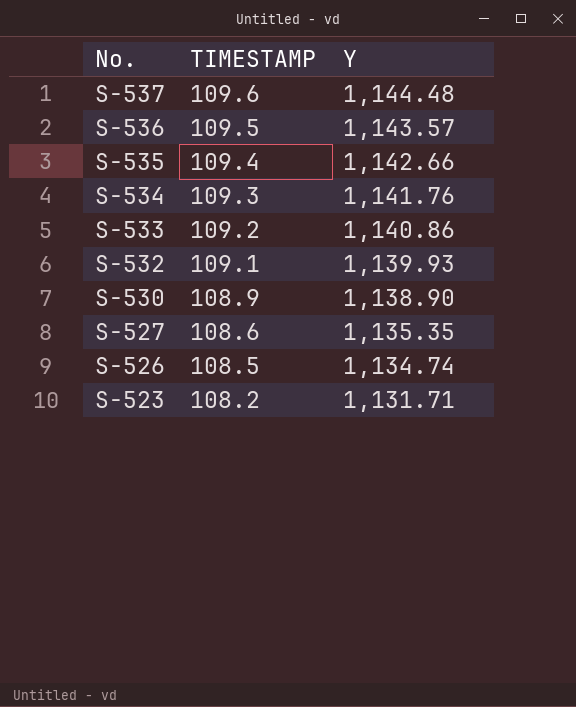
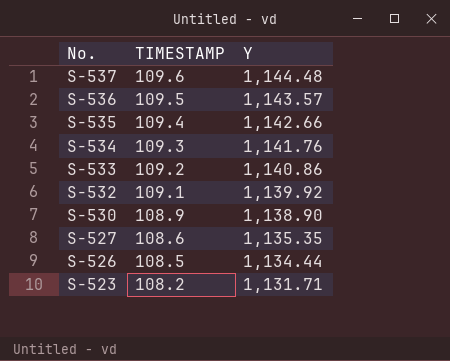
S-532 | Y: 1,139.93 -> 1,139.92
S-526 | Y: 1,134.74 -> 1,134.44

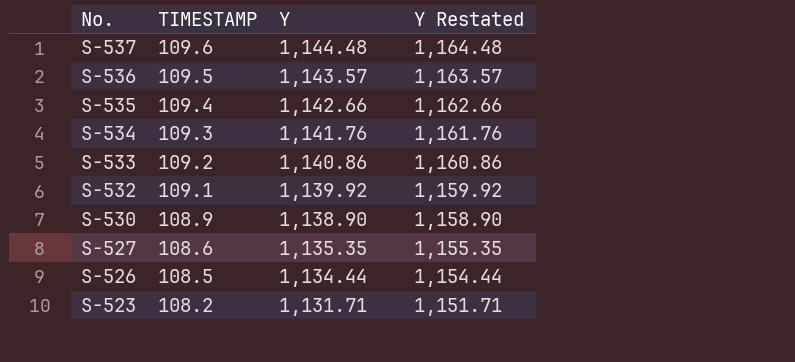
column Y Restated | formula: none -> [Y] + 20

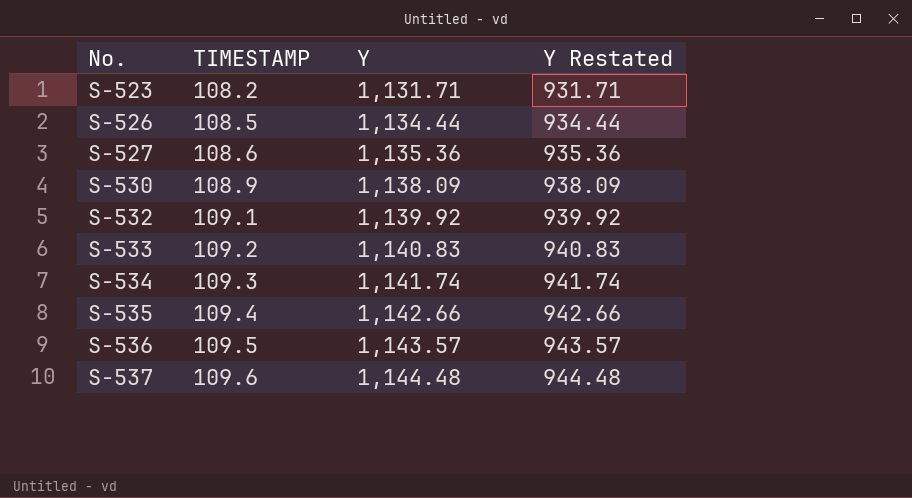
row order: No. descending -> No. ascending
column Y Restated | formula: [Y] + 20 -> [Y] - 200
S-527 | Y: 1,135.35 -> 1,135.36
S-530 | Y: 1,138.90 -> 1,138.09
S-533 | Y: 1,140.86 -> 1,140.83
S-534 | Y: 1,141.76 -> 1,141.74

